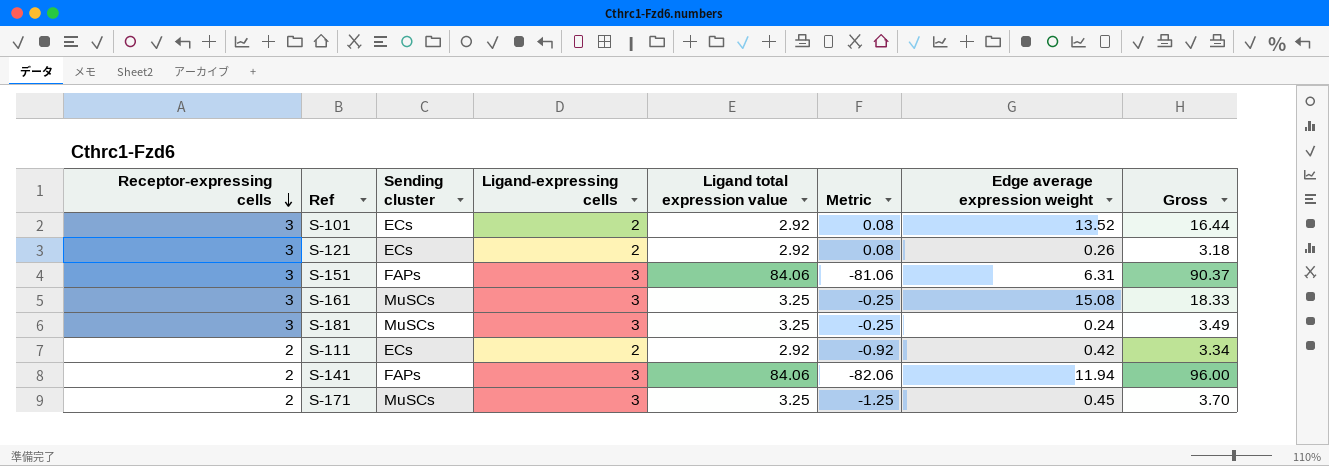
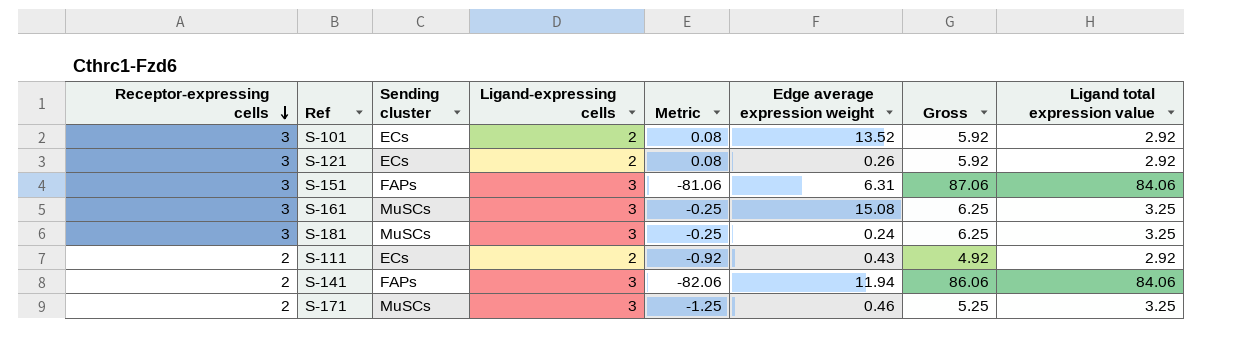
column Gross | formula: [Ligand total expression value] + [Edge average expression weight] -> [Receptor-expressing cells] + [Ligand total expression value]
column Ligand total expression value | position: 5 -> 8
S-111 | Edge average expression weight: 0.42 -> 0.43
S-171 | Edge average expression weight: 0.45 -> 0.46

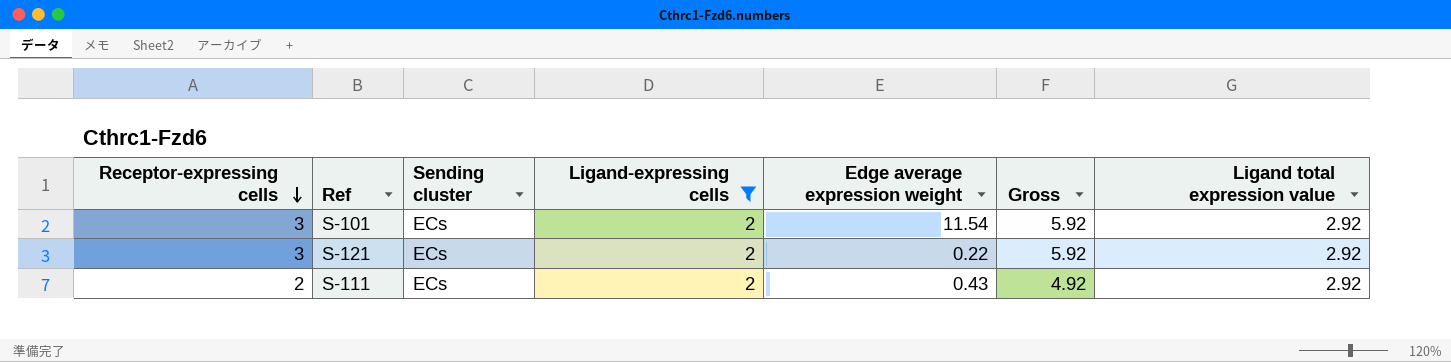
filter: none -> Ligand-expressing cells = 2
column Metric | formula: [Receptor-expressing cells] - [Ligand total expression value] -> none
S-101 | Edge average expression weight: 13.52 -> 11.54
S-121 | Edge average expression weight: 0.26 -> 0.22

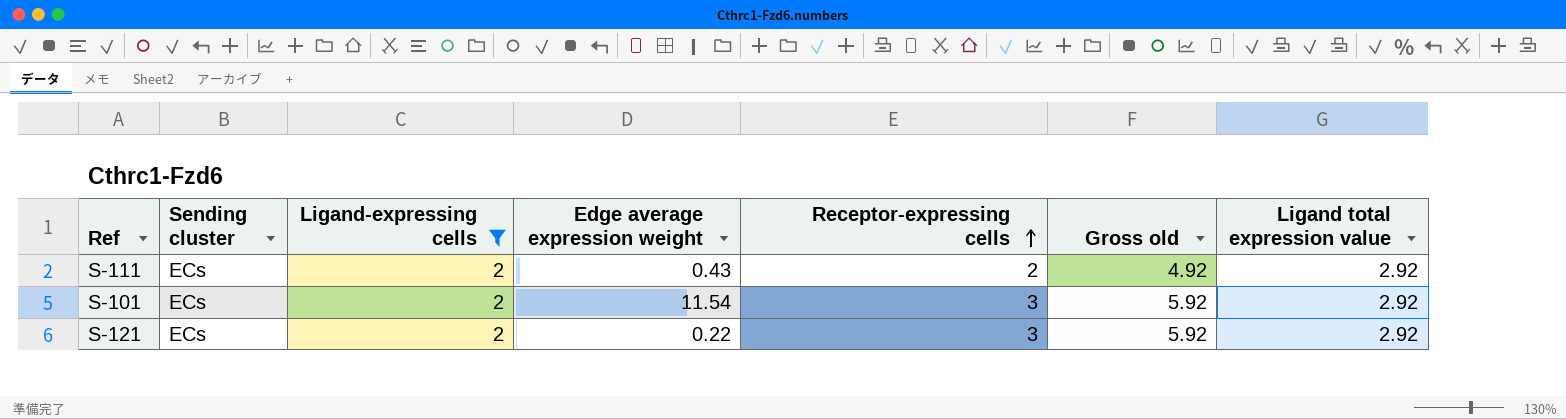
row order: Receptor-expressing cells descending -> Receptor-expressing cells ascending
column Receptor-expressing cells | position: 1 -> 5
column name: Gross -> Gross old

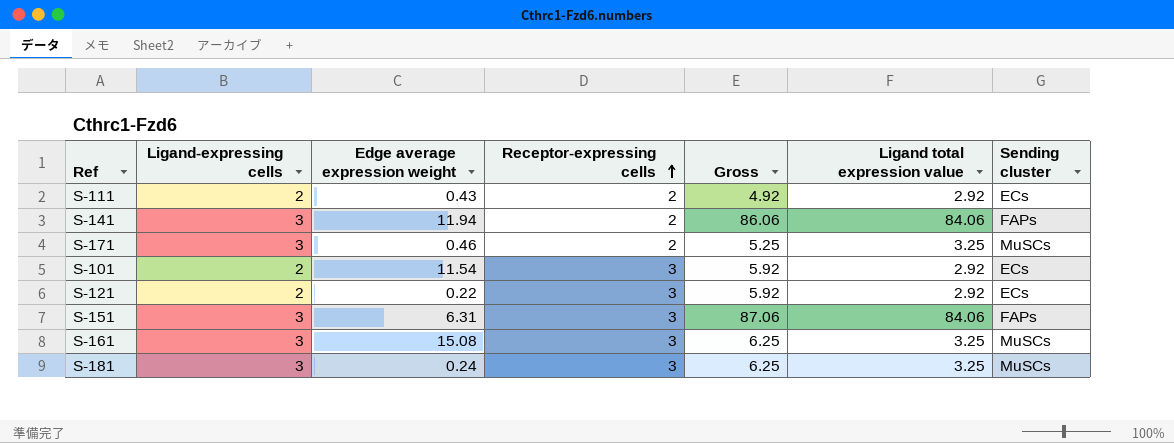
filter: Ligand-expressing cells = 2 -> none
column name: Gross old -> Gross
column Sending cluster | position: 2 -> 7

